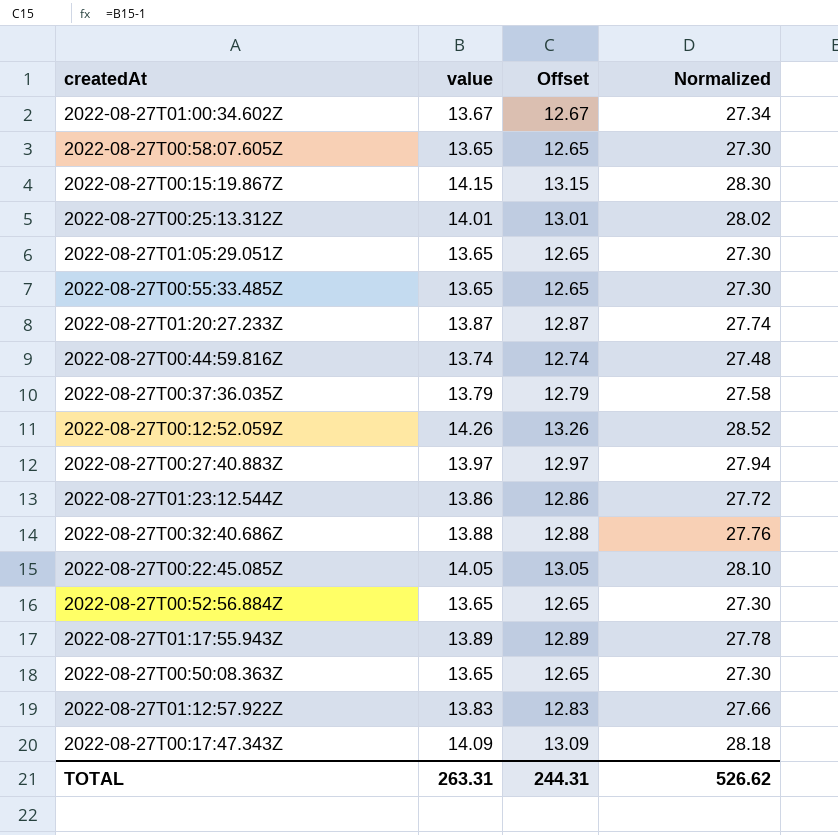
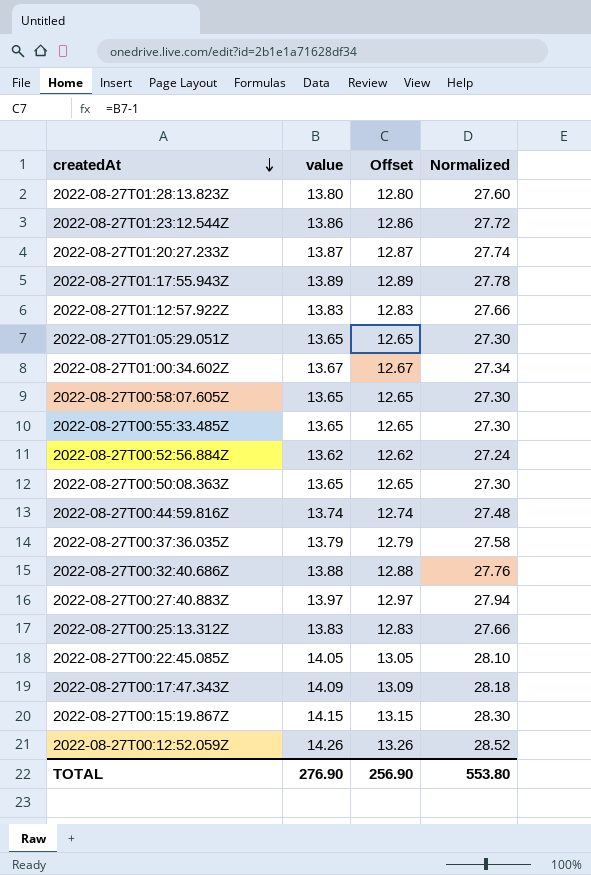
row order: none -> createdAt descending
row 2022-08-27T01:28:13.823Z: none -> 13.80 | 12.80 | 27.60
2022-08-27T00:52:56.884Z | value: 13.65 -> 13.62
2022-08-27T00:52:56.884Z | Offset: 12.65 -> 12.62
2022-08-27T00:52:56.884Z | Normalized: 27.30 -> 27.24
2022-08-27T00:25:13.312Z | value: 14.01 -> 13.83
2022-08-27T00:25:13.312Z | Offset: 13.01 -> 12.83
2022-08-27T00:25:13.312Z | Normalized: 28.02 -> 27.66
TOTAL | value: 263.31 -> 276.90
TOTAL | Offset: 244.31 -> 256.90
TOTAL | Normalized: 526.62 -> 553.80

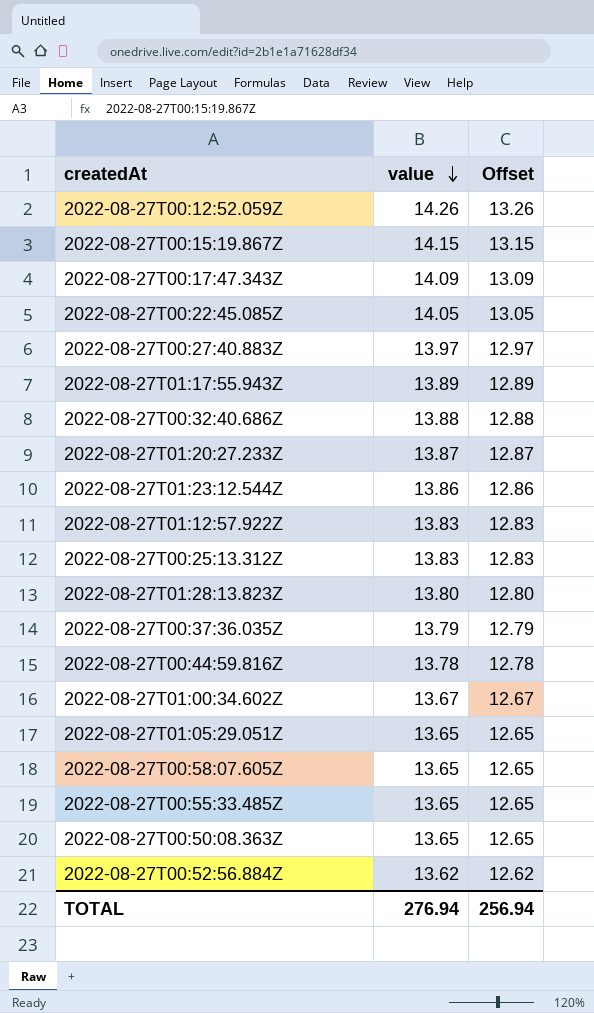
row order: createdAt descending -> value descending
column Normalized | formula: [value] * 2 -> none
2022-08-27T00:44:59.816Z | value: 13.74 -> 13.78
2022-08-27T00:44:59.816Z | Offset: 12.74 -> 12.78
TOTAL | value: 276.90 -> 276.94
TOTAL | Offset: 256.90 -> 256.94

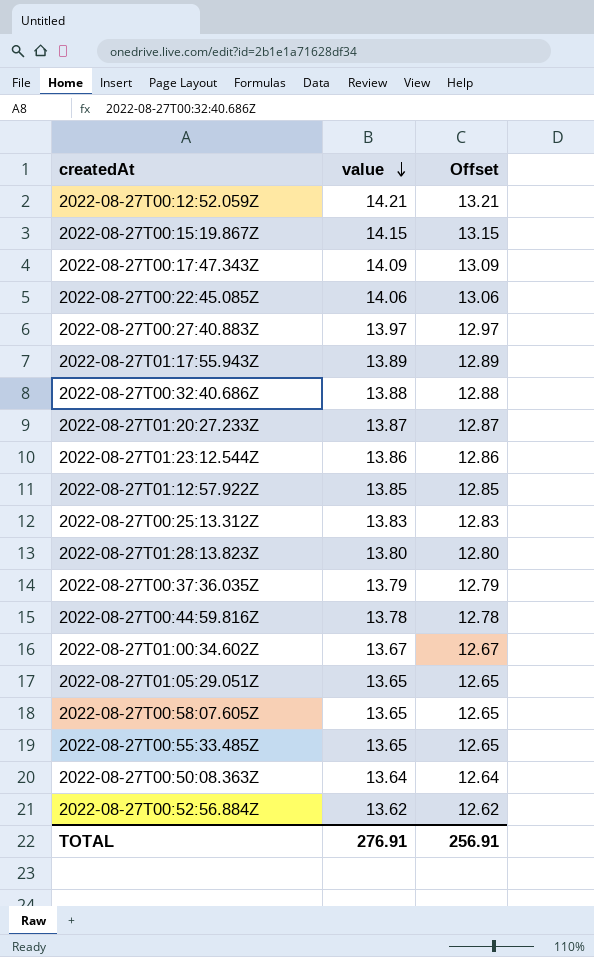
2022-08-27T00:12:52.059Z | value: 14.26 -> 14.21
2022-08-27T00:12:52.059Z | Offset: 13.26 -> 13.21
2022-08-27T00:22:45.085Z | value: 14.05 -> 14.06
2022-08-27T00:22:45.085Z | Offset: 13.05 -> 13.06
2022-08-27T01:12:57.922Z | value: 13.83 -> 13.85
2022-08-27T01:12:57.922Z | Offset: 12.83 -> 12.85
2022-08-27T00:50:08.363Z | value: 13.65 -> 13.64
2022-08-27T00:50:08.363Z | Offset: 12.65 -> 12.64
TOTAL | value: 276.94 -> 276.91
TOTAL | Offset: 256.94 -> 256.91

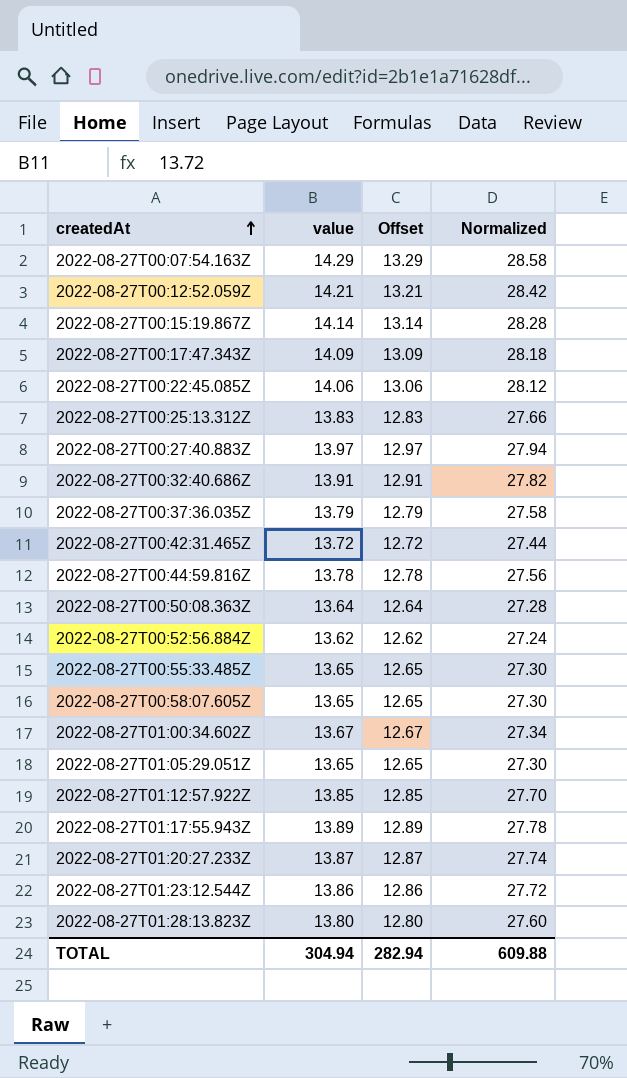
row order: value descending -> createdAt ascending
column Normalized | formula: none -> [value] * 2
row 2022-08-27T00:07:54.163Z: none -> 14.29 | 13.29 | 28.58
2022-08-27T00:15:19.867Z | value: 14.15 -> 14.14
2022-08-27T00:15:19.867Z | Offset: 13.15 -> 13.14
2022-08-27T00:32:40.686Z | value: 13.88 -> 13.91
2022-08-27T00:32:40.686Z | Offset: 12.88 -> 12.91
row 2022-08-27T00:42:31.465Z: none -> 13.72 | 12.72 | 27.44
TOTAL | value: 276.91 -> 304.94
TOTAL | Offset: 256.91 -> 282.94

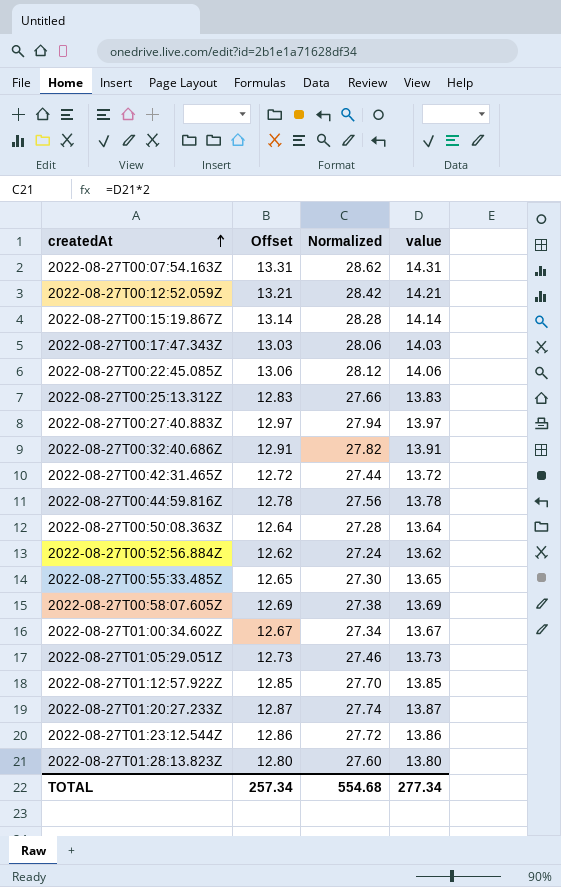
column value | position: 2 -> 4
row 2022-08-27T00:37:36.035Z: 13.79 | 12.79 | 27.58 -> none
row 2022-08-27T01:17:55.943Z: 13.89 | 12.89 | 27.78 -> none
2022-08-27T00:07:54.163Z | Offset: 13.29 -> 13.31
2022-08-27T00:07:54.163Z | Normalized: 28.58 -> 28.62
2022-08-27T00:07:54.163Z | value: 14.29 -> 14.31
2022-08-27T00:17:47.343Z | Offset: 13.09 -> 13.03
2022-08-27T00:17:47.343Z | Normalized: 28.18 -> 28.06
2022-08-27T00:17:47.343Z | value: 14.09 -> 14.03
2022-08-27T00:58:07.605Z | Offset: 12.65 -> 12.69
2022-08-27T00:58:07.605Z | Normalized: 27.30 -> 27.38
2022-08-27T00:58:07.605Z | value: 13.65 -> 13.69
2022-08-27T01:05:29.051Z | Offset: 12.65 -> 12.73
2022-08-27T01:05:29.051Z | Normalized: 27.30 -> 27.46
2022-08-27T01:05:29.051Z | value: 13.65 -> 13.73
TOTAL | Offset: 282.94 -> 257.34
TOTAL | Normalized: 609.88 -> 554.68
TOTAL | value: 304.94 -> 277.34

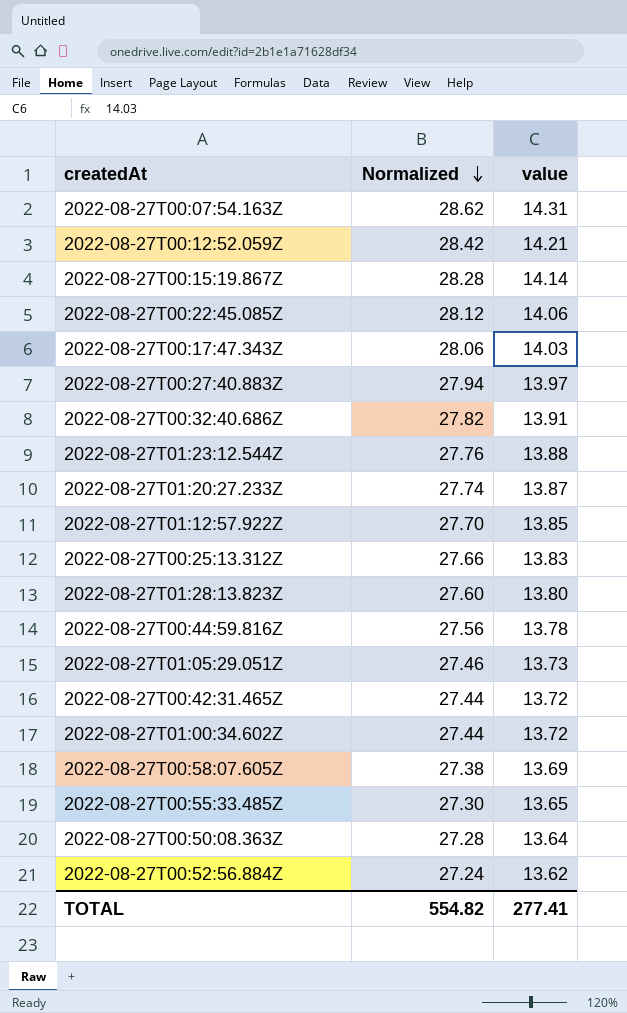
row order: createdAt ascending -> Normalized descending
column Offset | formula: [value] - 1 -> none
2022-08-27T01:23:12.544Z | Normalized: 27.72 -> 27.76
2022-08-27T01:23:12.544Z | value: 13.86 -> 13.88
2022-08-27T01:00:34.602Z | Normalized: 27.34 -> 27.44
2022-08-27T01:00:34.602Z | value: 13.67 -> 13.72
TOTAL | Normalized: 554.68 -> 554.82
TOTAL | value: 277.34 -> 277.41

